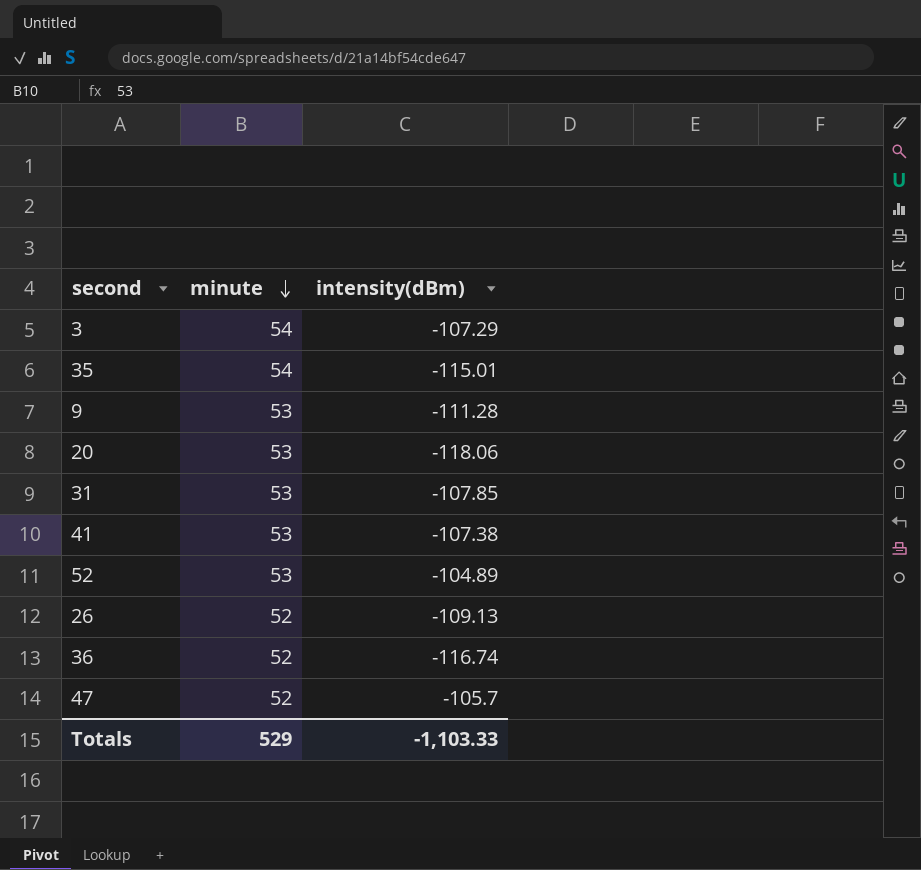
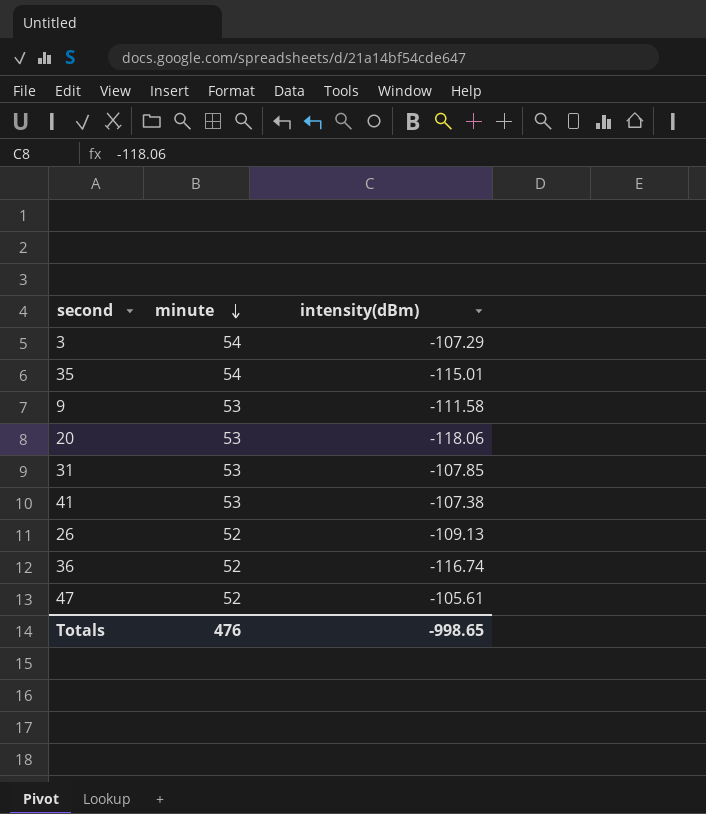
row 52: 53 | -104.89 -> none
9 | intensity(dBm): -111.28 -> -111.58
47 | intensity(dBm): -105.7 -> -105.61
Totals | minute: 529 -> 476
Totals | intensity(dBm): -1,103.33 -> -998.65

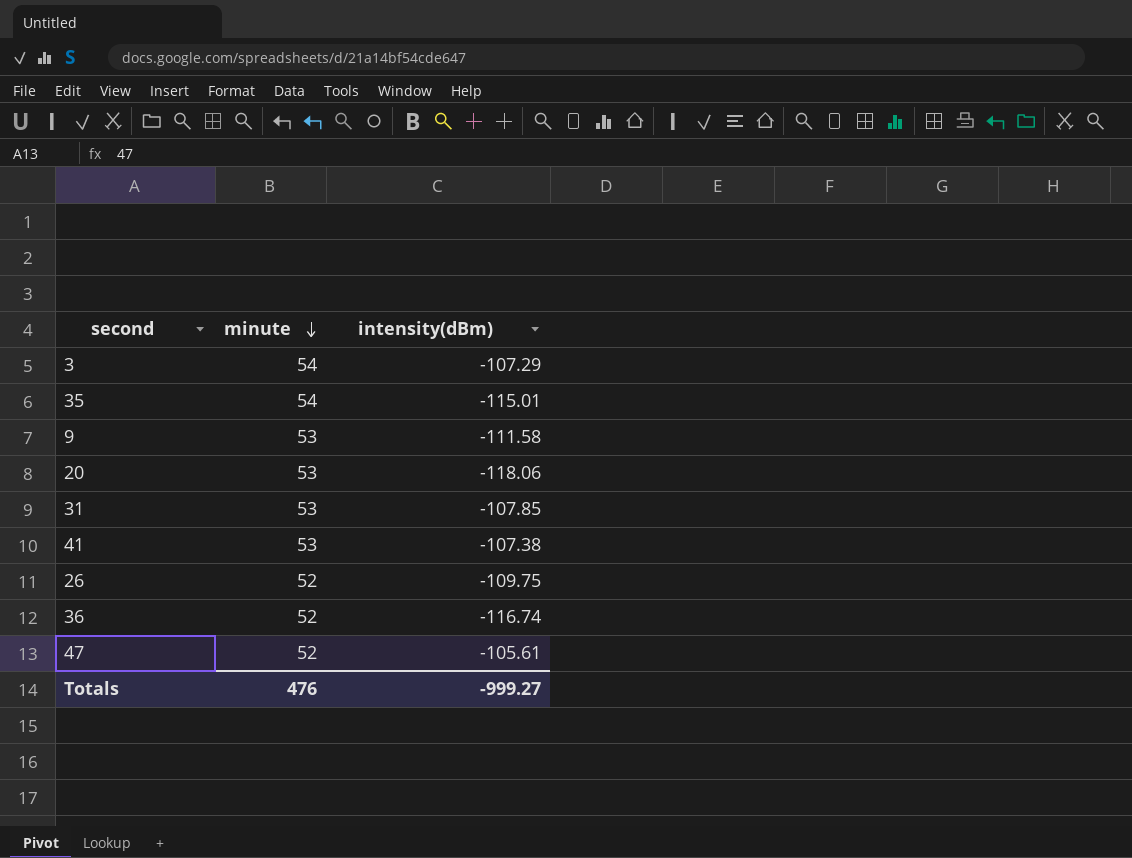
26 | intensity(dBm): -109.13 -> -109.75
Totals | intensity(dBm): -998.65 -> -999.27

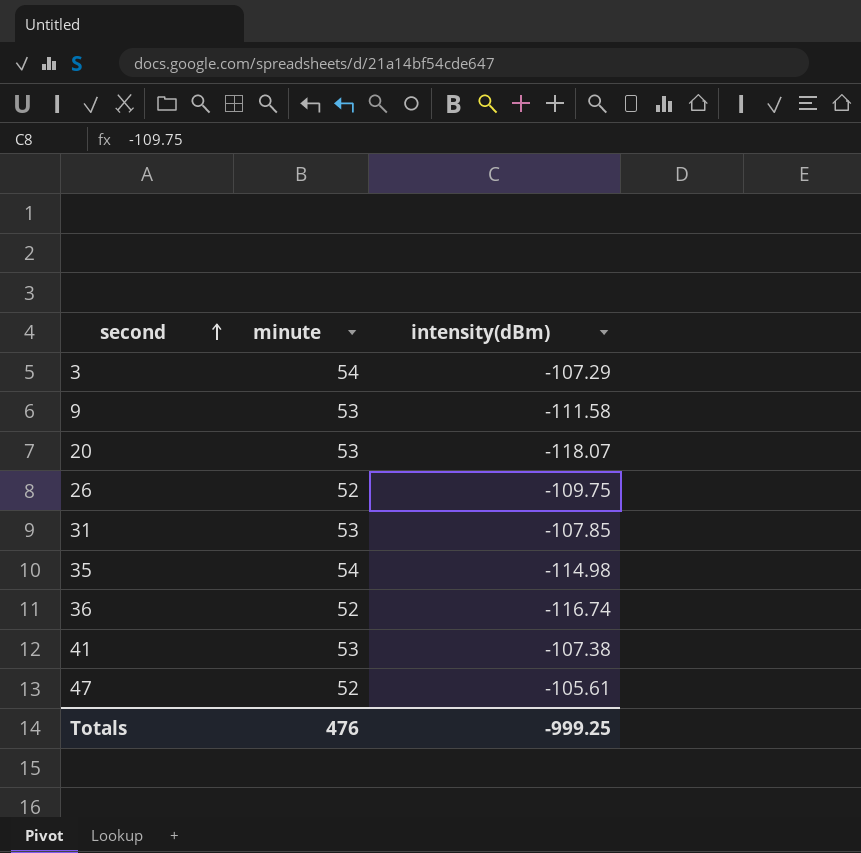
row order: minute descending -> second ascending
20 | intensity(dBm): -118.06 -> -118.07
35 | intensity(dBm): -115.01 -> -114.98
Totals | intensity(dBm): -999.27 -> -999.25

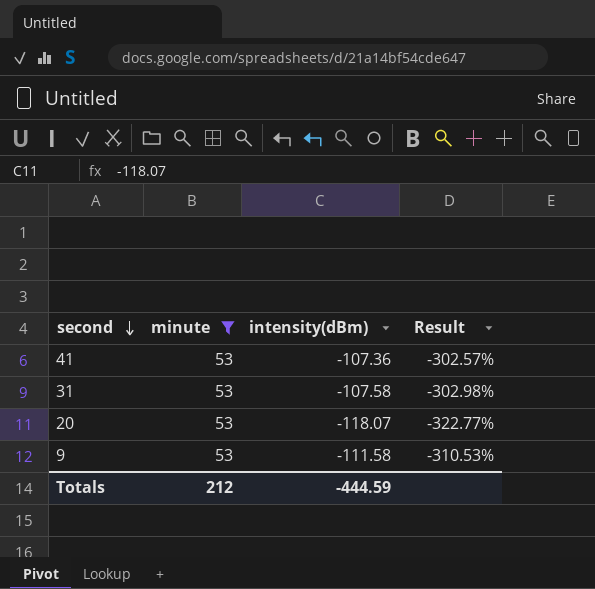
filter: none -> minute = 53
row order: second ascending -> second descending
column Result | formula: none -> ([intensity(dBm)] - [minute]) / [minute]
41 | intensity(dBm): -107.38 -> -107.36
31 | intensity(dBm): -107.85 -> -107.58
Totals | minute: 476 -> 212
Totals | intensity(dBm): -999.25 -> -444.59

